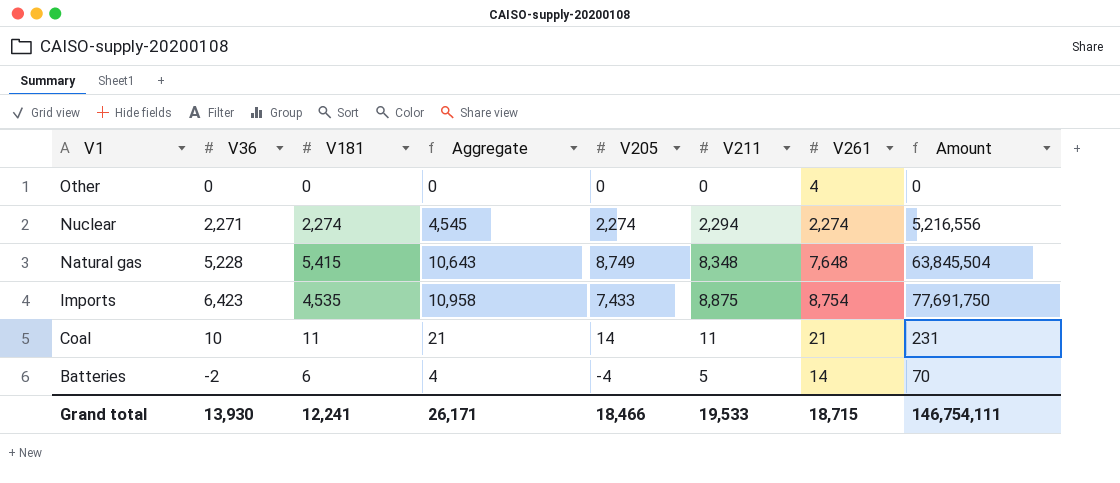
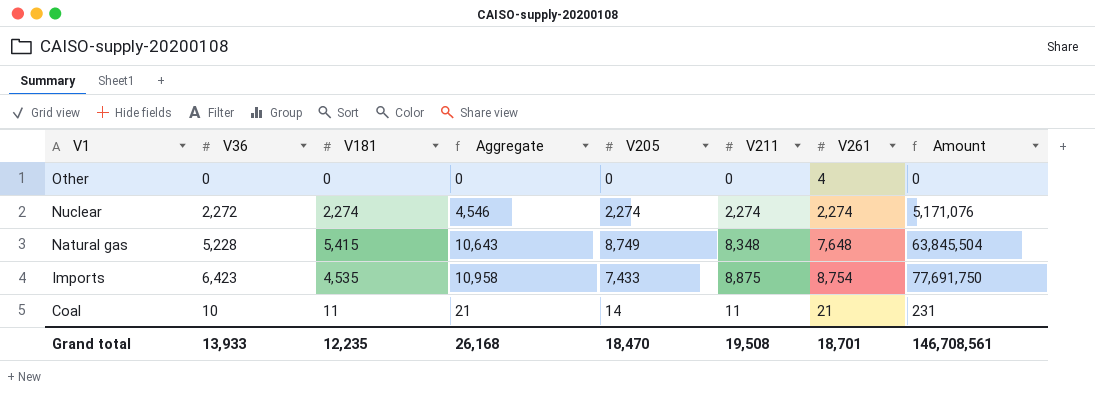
row Batteries: -2 | 6 | 4 | -4 | 5 | 14 | 70 -> none
Nuclear | V36: 2,271 -> 2,272
Nuclear | Aggregate: 4,545 -> 4,546
Nuclear | V211: 2,294 -> 2,274
Nuclear | Amount: 5,216,556 -> 5,171,076
Grand total | V36: 13,930 -> 13,933
Grand total | V181: 12,241 -> 12,235
Grand total | Aggregate: 26,171 -> 26,168
Grand total | V205: 18,466 -> 18,470
Grand total | V211: 19,533 -> 19,508
Grand total | V261: 18,715 -> 18,701
Grand total | Amount: 146,754,111 -> 146,708,561

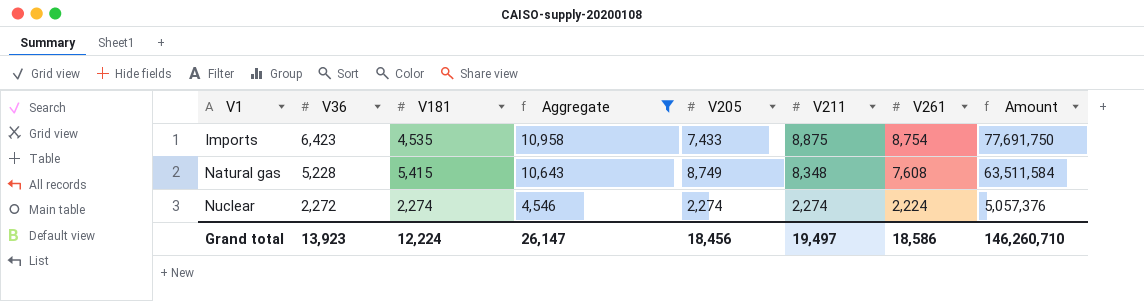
filter: none -> Aggregate >= 4,546
row order: V1 descending -> V1 ascending
Natural gas | V261: 7,648 -> 7,608
Natural gas | Amount: 63,845,504 -> 63,511,584
Nuclear | V261: 2,274 -> 2,224
Nuclear | Amount: 5,171,076 -> 5,057,376
Grand total | V36: 13,933 -> 13,923
Grand total | V181: 12,235 -> 12,224
Grand total | Aggregate: 26,168 -> 26,147
Grand total | V205: 18,470 -> 18,456
Grand total | V211: 19,508 -> 19,497
Grand total | V261: 18,701 -> 18,586
Grand total | Amount: 146,708,561 -> 146,260,710

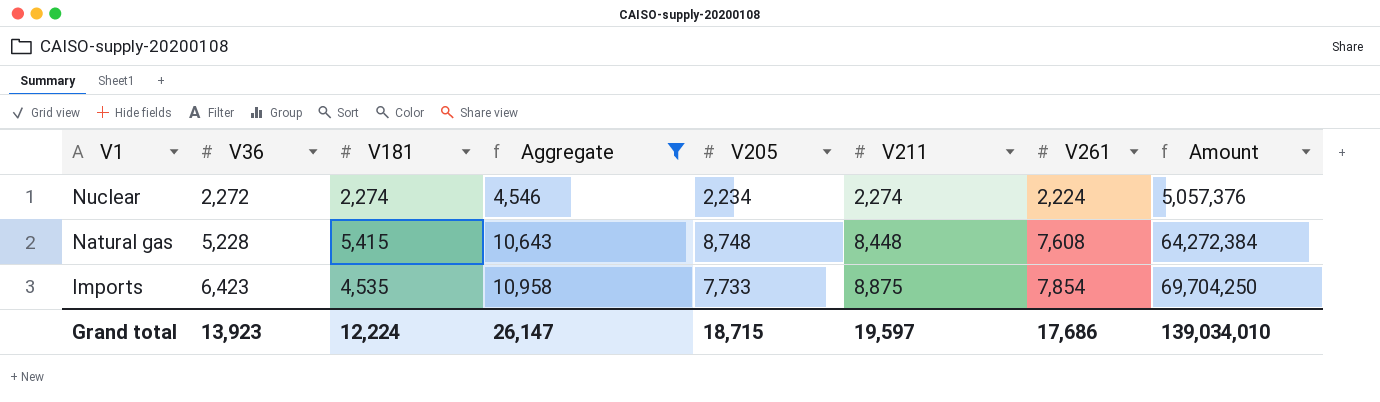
row order: V1 ascending -> V1 descending
Nuclear | V205: 2,274 -> 2,234
Natural gas | V205: 8,749 -> 8,748
Natural gas | V211: 8,348 -> 8,448
Natural gas | Amount: 63,511,584 -> 64,272,384
Imports | V205: 7,433 -> 7,733
Imports | V261: 8,754 -> 7,854
Imports | Amount: 77,691,750 -> 69,704,250
Grand total | V205: 18,456 -> 18,715
Grand total | V211: 19,497 -> 19,597
Grand total | V261: 18,586 -> 17,686
Grand total | Amount: 146,260,710 -> 139,034,010

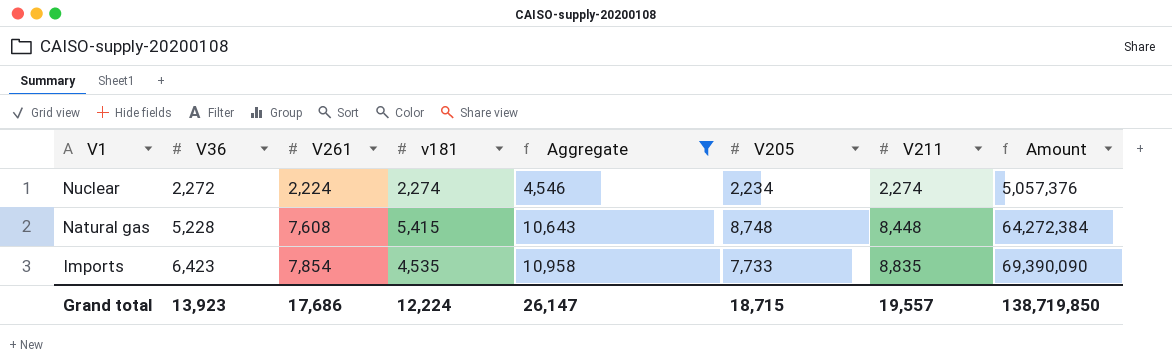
column V261 | position: 7 -> 3
column name: V181 -> v181
Imports | V211: 8,875 -> 8,835
Imports | Amount: 69,704,250 -> 69,390,090
Grand total | V211: 19,597 -> 19,557
Grand total | Amount: 139,034,010 -> 138,719,850

